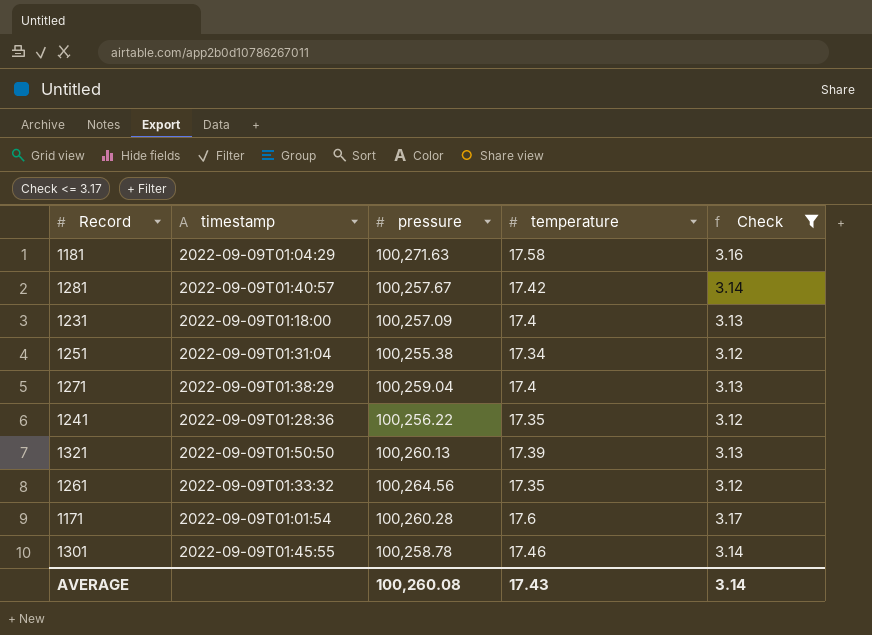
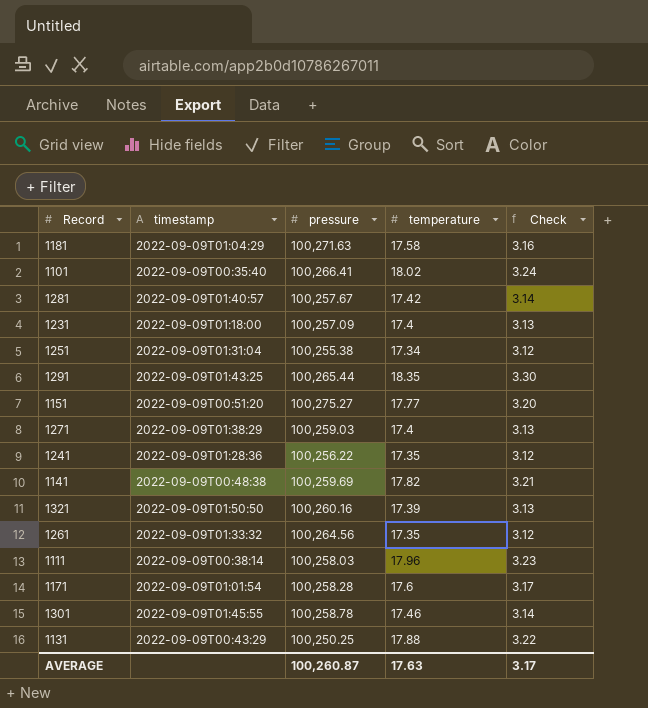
filter: Check <= 3.17 -> none
1271 | pressure: 100,259.04 -> 100,259.03
1321 | pressure: 100,260.13 -> 100,260.16
1171 | pressure: 100,260.28 -> 100,258.28
AVERAGE | pressure: 100,260.08 -> 100,260.87
AVERAGE | temperature: 17.43 -> 17.63
AVERAGE | Check: 3.14 -> 3.17

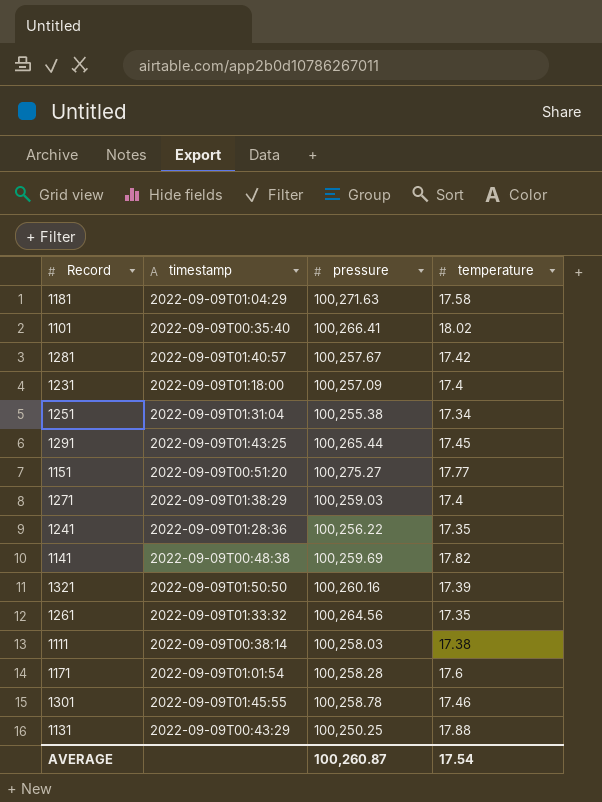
column Check | formula: [temperature] * 0.18 -> none
1291 | temperature: 18.35 -> 17.45
1111 | temperature: 17.96 -> 17.38
AVERAGE | temperature: 17.63 -> 17.54

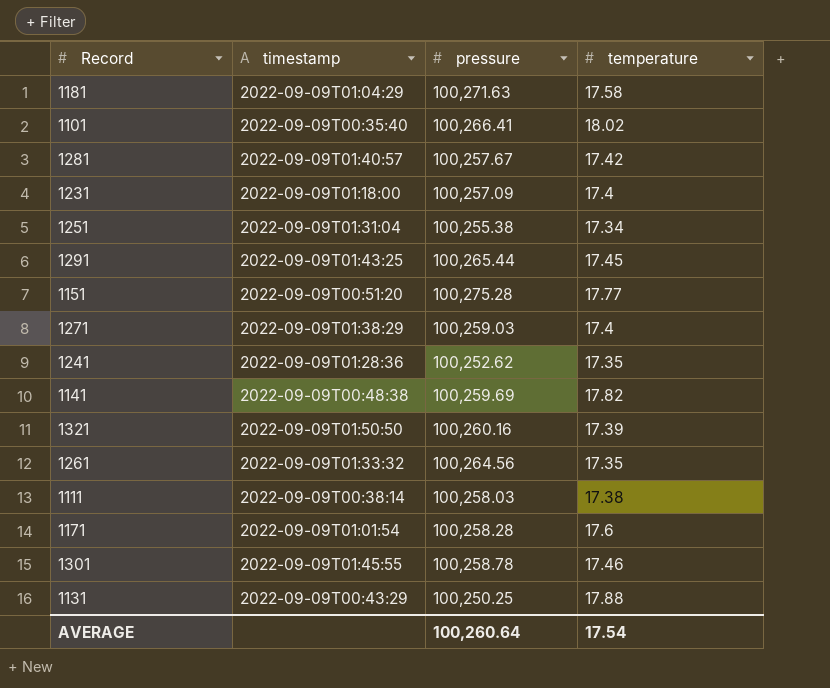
1151 | pressure: 100,275.27 -> 100,275.28
1241 | pressure: 100,256.22 -> 100,252.62
AVERAGE | pressure: 100,260.87 -> 100,260.64

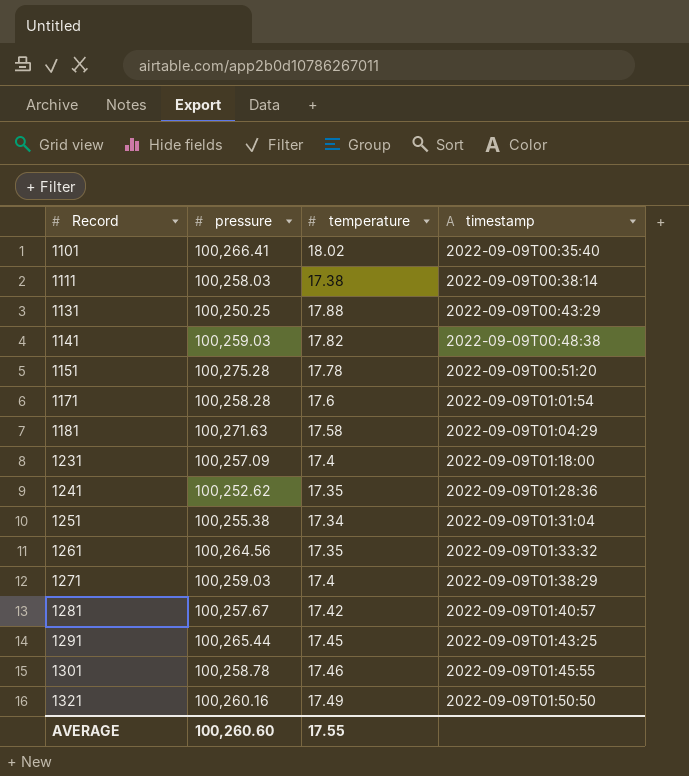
row order: none -> Record ascending
column timestamp | position: 2 -> 4
1141 | pressure: 100,259.69 -> 100,259.03
1151 | temperature: 17.77 -> 17.78
1321 | temperature: 17.39 -> 17.49
AVERAGE | pressure: 100,260.64 -> 100,260.60
AVERAGE | temperature: 17.54 -> 17.55

